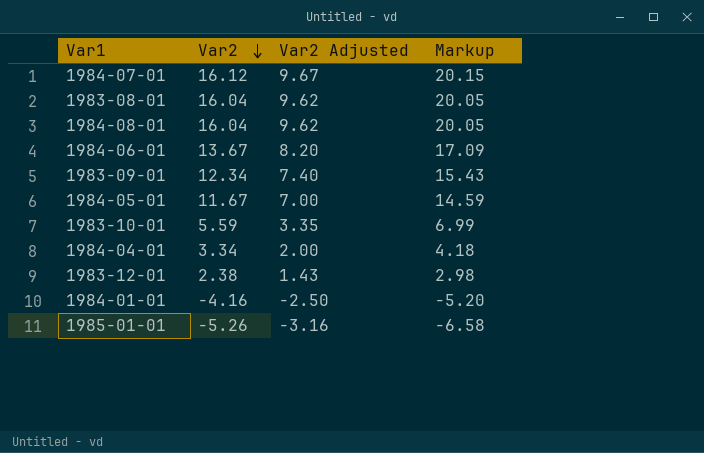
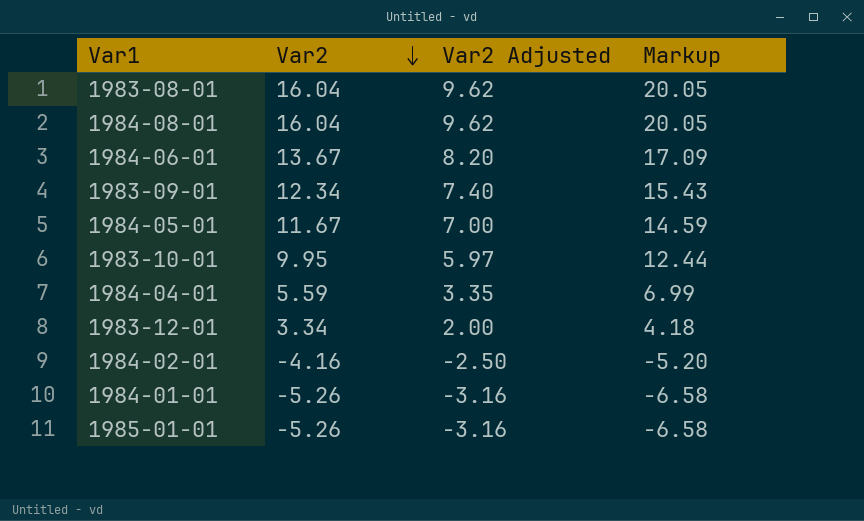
row 1984-07-01: 16.12 | 9.67 | 20.15 -> none
1983-10-01 | Var2: 5.59 -> 9.95
1983-10-01 | Var2 Adjusted: 3.35 -> 5.97
1983-10-01 | Markup: 6.99 -> 12.44
1984-04-01 | Var2: 3.34 -> 5.59
1984-04-01 | Var2 Adjusted: 2.00 -> 3.35
1984-04-01 | Markup: 4.18 -> 6.99
1983-12-01 | Var2: 2.38 -> 3.34
1983-12-01 | Var2 Adjusted: 1.43 -> 2.00
1983-12-01 | Markup: 2.98 -> 4.18
row 1984-02-01: none -> -4.16 | -2.50 | -5.20
1984-01-01 | Var2: -4.16 -> -5.26
1984-01-01 | Var2 Adjusted: -2.50 -> -3.16
1984-01-01 | Markup: -5.20 -> -6.58

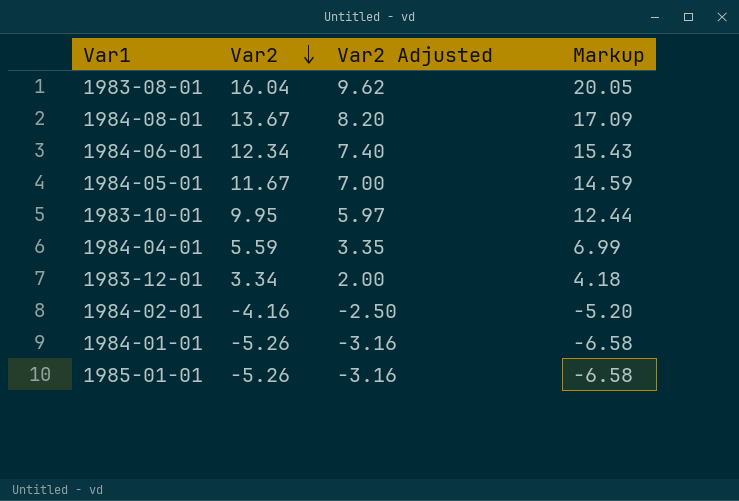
row 1983-09-01: 12.34 | 7.40 | 15.43 -> none
1984-08-01 | Var2: 16.04 -> 13.67
1984-08-01 | Var2 Adjusted: 9.62 -> 8.20
1984-08-01 | Markup: 20.05 -> 17.09
1984-06-01 | Var2: 13.67 -> 12.34
1984-06-01 | Var2 Adjusted: 8.20 -> 7.40
1984-06-01 | Markup: 17.09 -> 15.43

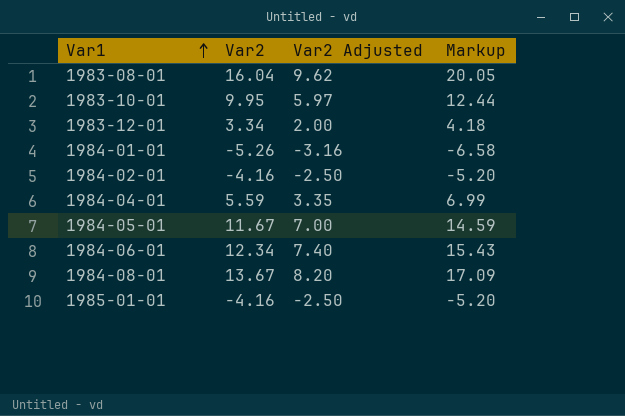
row order: Var2 descending -> Var1 ascending
1985-01-01 | Var2: -5.26 -> -4.16
1985-01-01 | Var2 Adjusted: -3.16 -> -2.50
1985-01-01 | Markup: -6.58 -> -5.20

